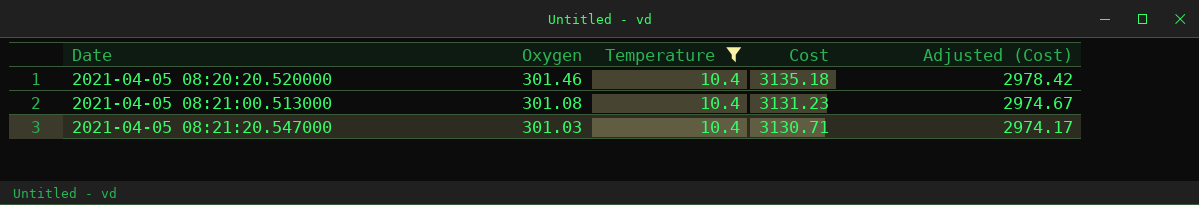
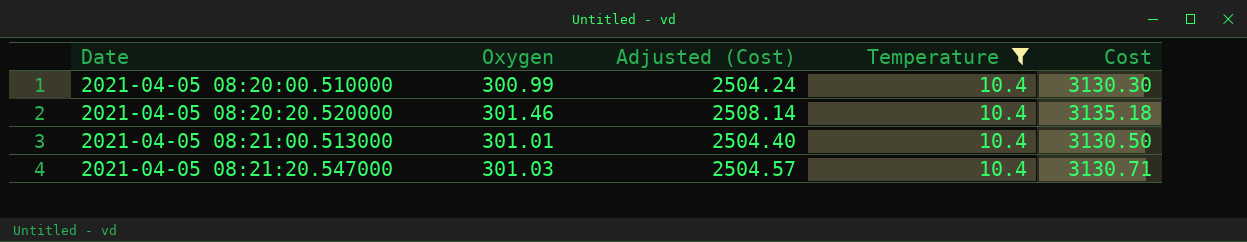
column Adjusted (Cost) | formula: [Cost] * 0.95 -> [Cost] * 0.8
column Adjusted (Cost) | position: 5 -> 3
row 2021-04-05 08:20:00.510000: none -> 300.99 | 2504.24 | 10.4 | 3130.30
2021-04-05 08:21:00.513000 | Oxygen: 301.08 -> 301.01
2021-04-05 08:21:00.513000 | Cost: 3131.23 -> 3130.50

